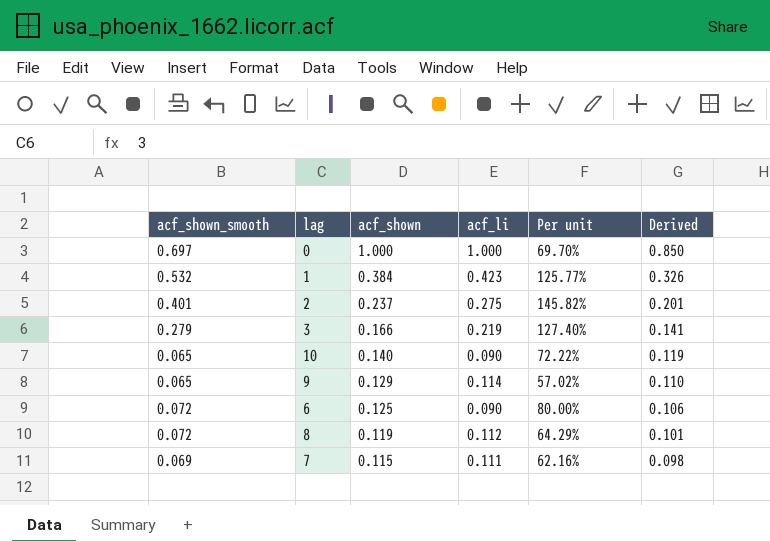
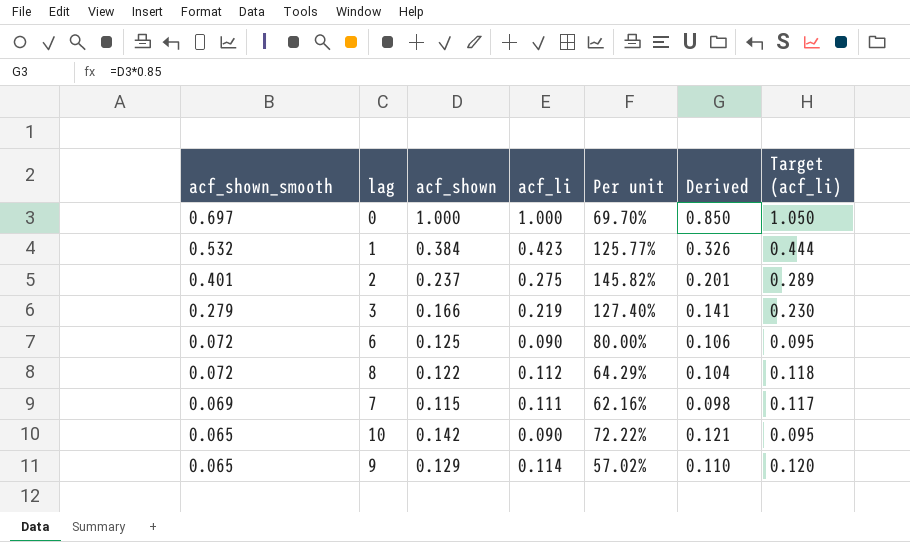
row order: acf_shown descending -> acf_shown_smooth descending
column Target (acf_li) | formula: none -> [acf_li] * 1.05
8 | acf_shown: 0.119 -> 0.122
8 | Derived: 0.101 -> 0.104
10 | acf_shown: 0.140 -> 0.142
10 | Derived: 0.119 -> 0.121

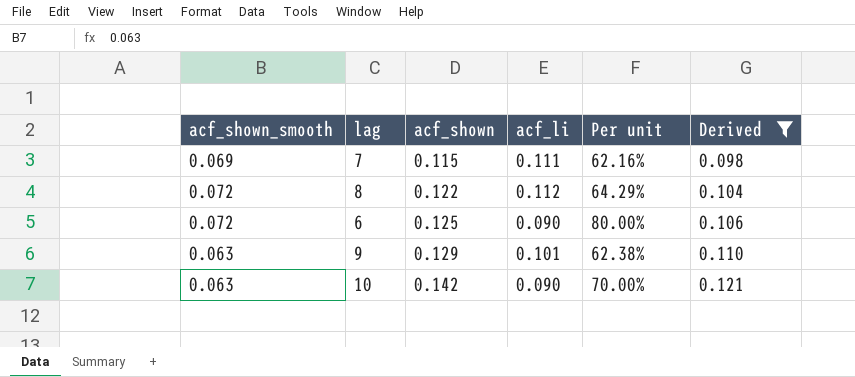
filter: none -> Derived <= 0.121
row order: acf_shown_smooth descending -> acf_shown ascending
column Target (acf_li) | formula: [acf_li] * 1.05 -> none
9 | acf_shown_smooth: 0.065 -> 0.063
9 | acf_li: 0.114 -> 0.101
9 | Per unit: 57.02% -> 62.38%
10 | acf_shown_smooth: 0.065 -> 0.063
10 | Per unit: 72.22% -> 70.00%

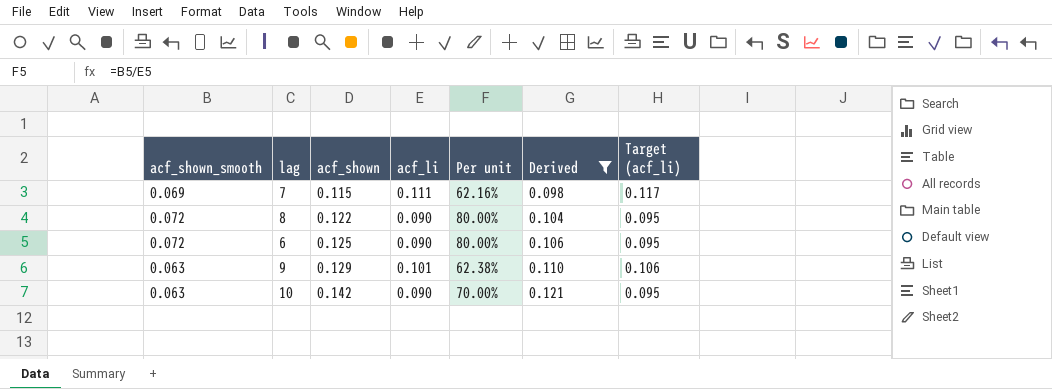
column Target (acf_li) | formula: none -> [acf_li] * 1.05
8 | acf_li: 0.112 -> 0.090
8 | Per unit: 64.29% -> 80.00%

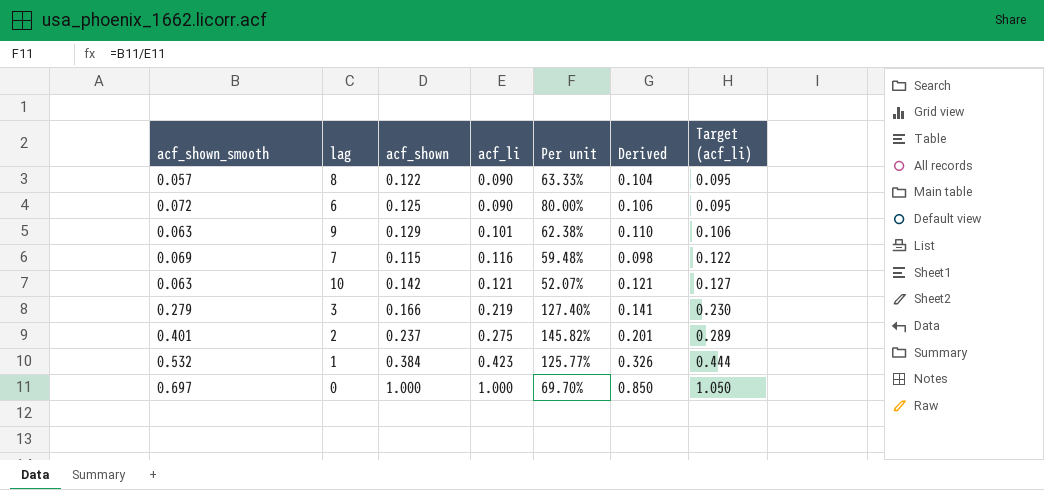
filter: Derived <= 0.121 -> none
row order: acf_shown ascending -> acf_li ascending
8 | acf_shown_smooth: 0.072 -> 0.057
8 | Per unit: 80.00% -> 63.33%
7 | acf_li: 0.111 -> 0.116
7 | Per unit: 62.16% -> 59.48%
7 | Target (acf_li): 0.117 -> 0.122
10 | acf_li: 0.090 -> 0.121
10 | Per unit: 70.00% -> 52.07%
10 | Target (acf_li): 0.095 -> 0.127

